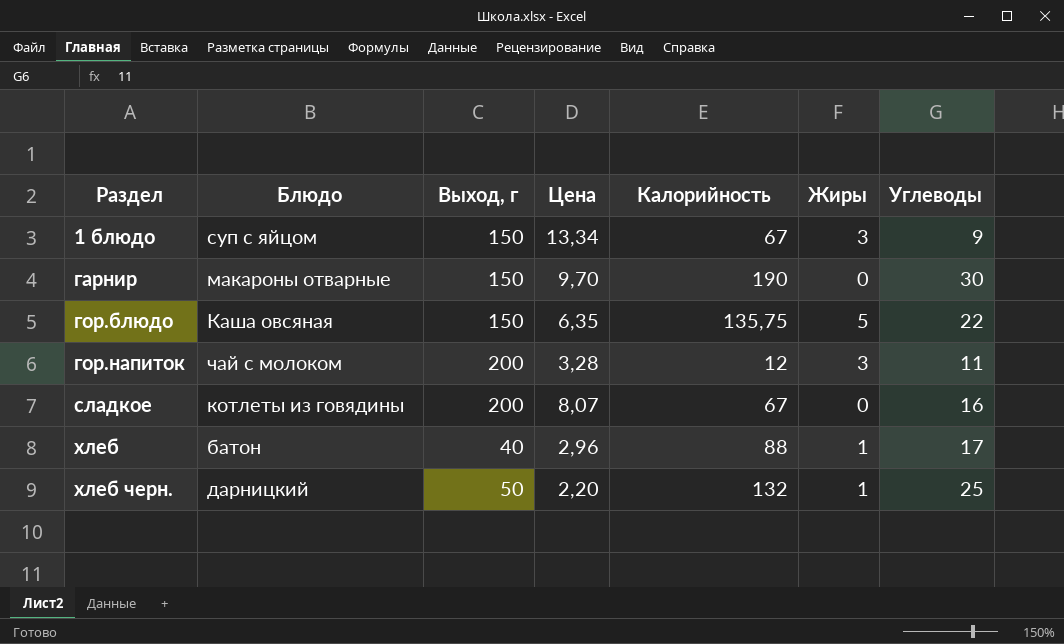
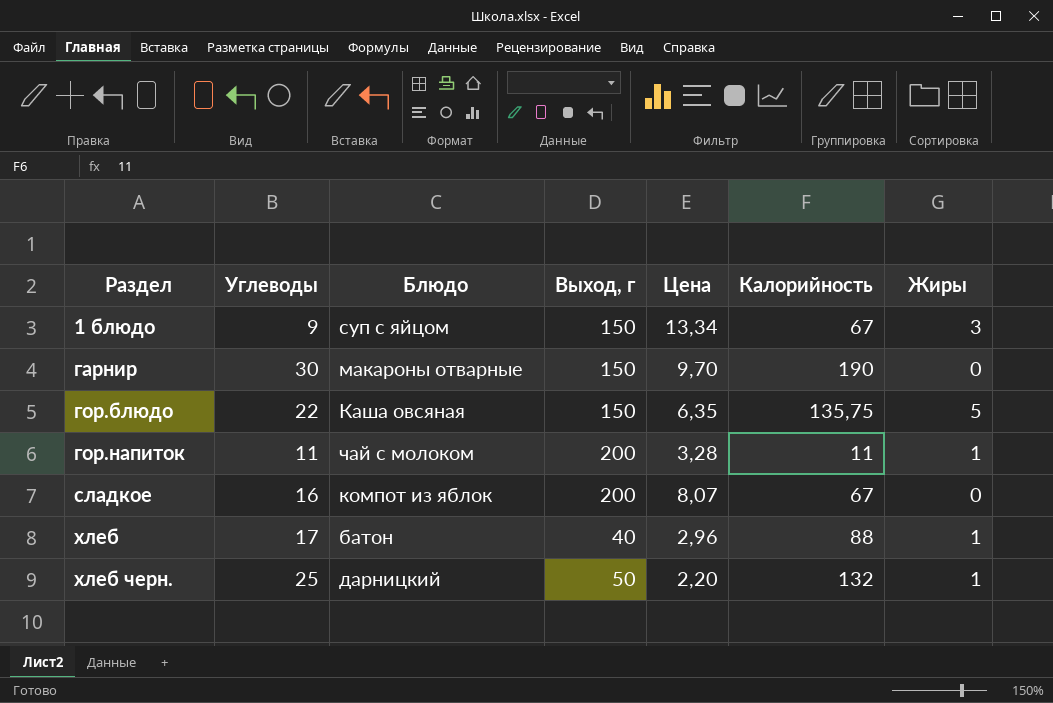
column Углеводы | position: 7 -> 2
гор.напиток | Калорийность: 12 -> 11
гор.напиток | Жиры: 3 -> 1
сладкое | Блюдо: котлеты из говядины -> компот из яблок

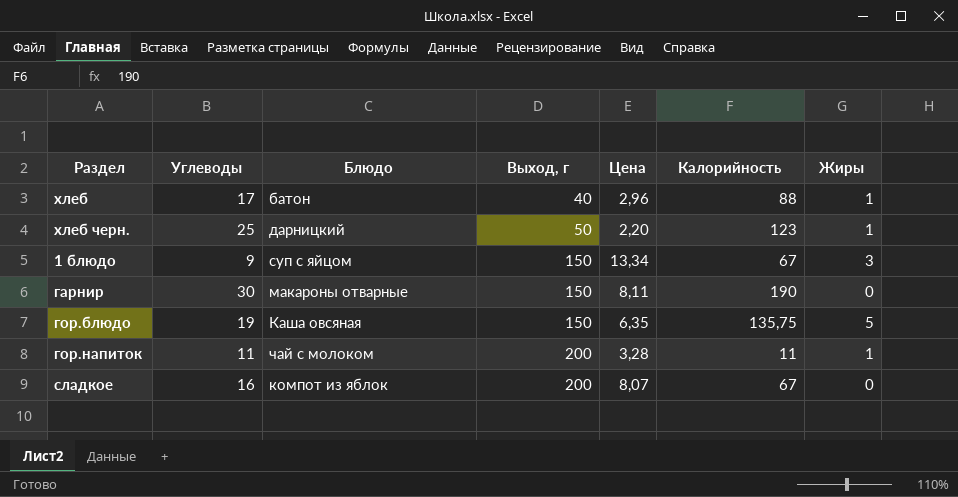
row order: Раздел ascending -> Выход, г ascending
хлеб черн. | Калорийность: 132 -> 123
гарнир | Цена: 9,70 -> 8,11
гор.блюдо | Углеводы: 22 -> 19

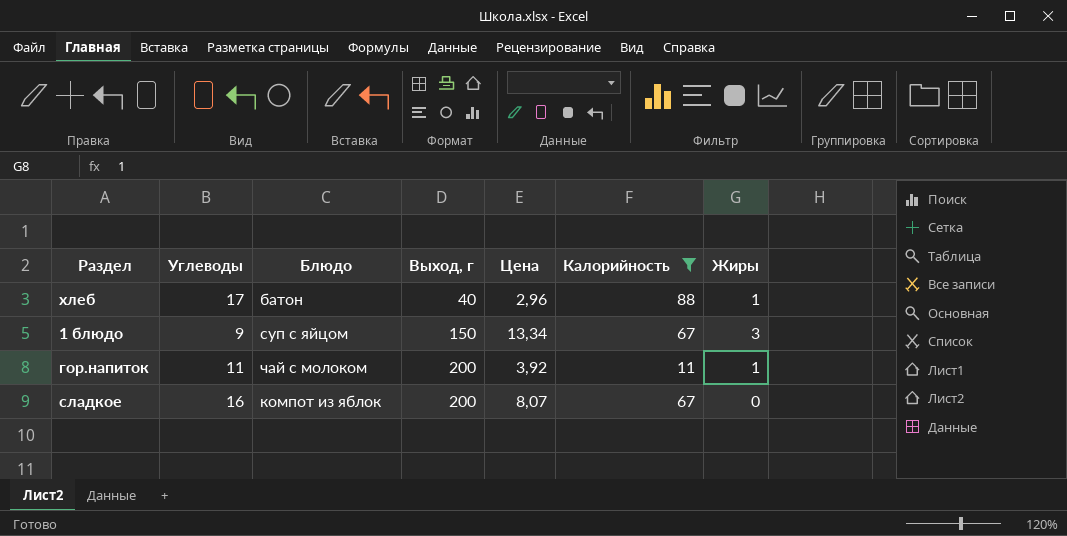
filter: none -> Калорийность <= 88
гор.напиток | Цена: 3,28 -> 3,92

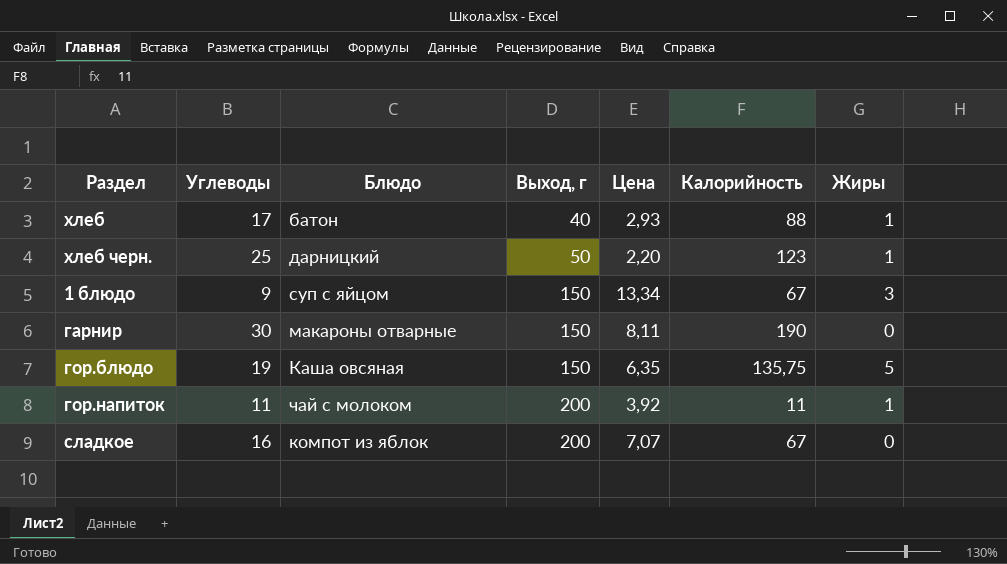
filter: Калорийность <= 88 -> none
хлеб | Цена: 2,96 -> 2,93
сладкое | Цена: 8,07 -> 7,07

